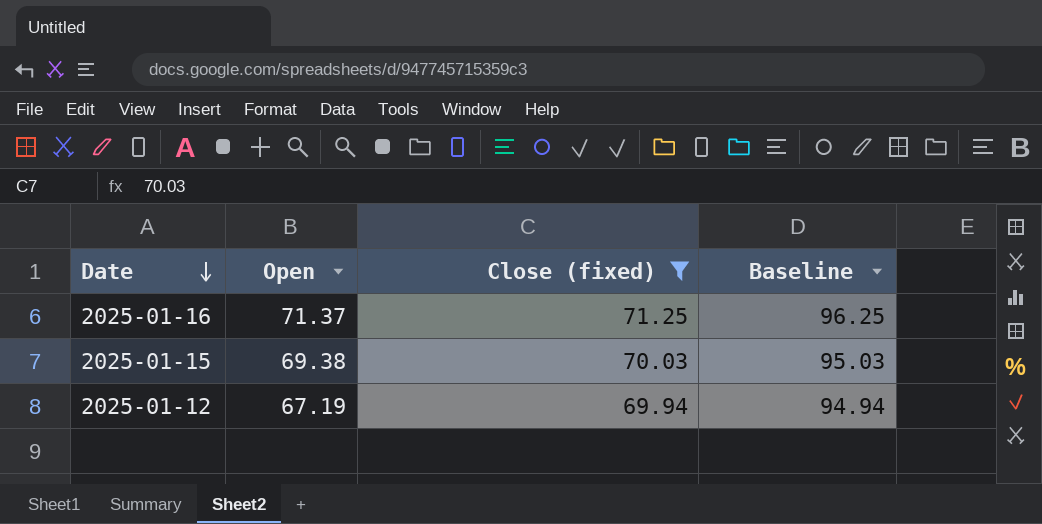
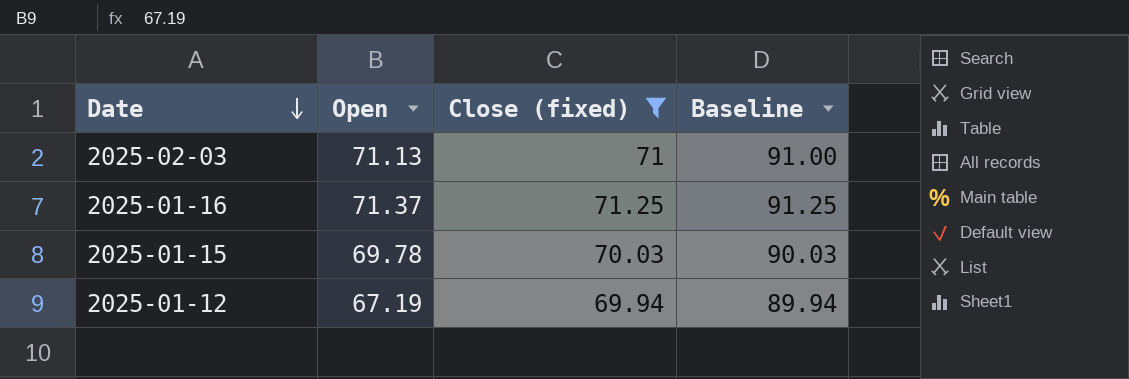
column Baseline | formula: [Close (fixed)] + 25 -> [Close (fixed)] + 20
row 2025-02-03: none -> 71.13 | 71 | 91.00
2025-01-15 | Open: 69.38 -> 69.78

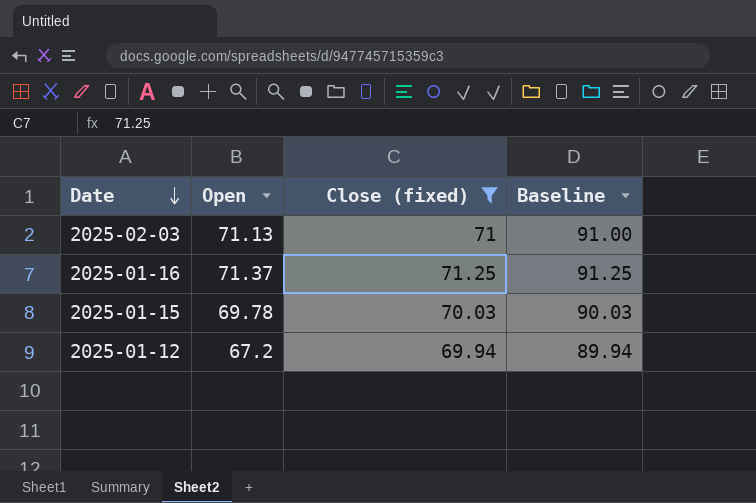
2025-01-12 | Open: 67.19 -> 67.2

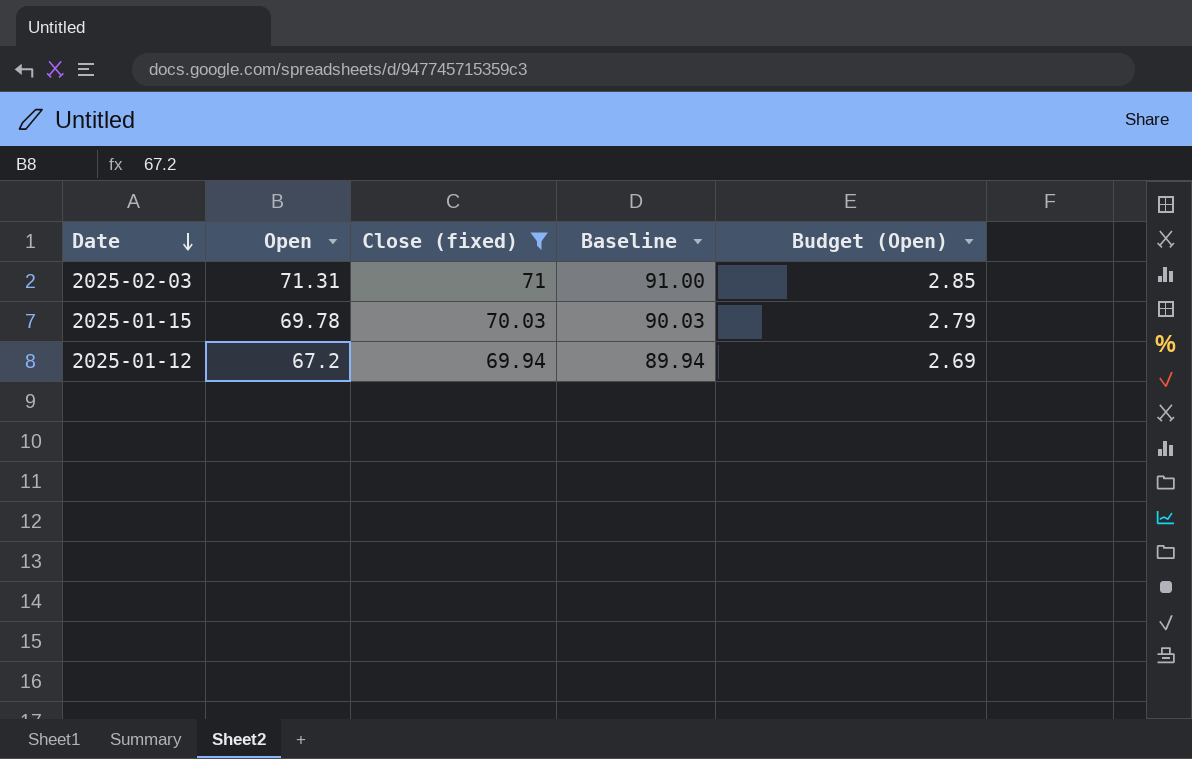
column Budget (Open) | formula: none -> [Open] * 0.04
row 2025-01-16: 71.37 | 71.25 | 91.25 -> none
2025-02-03 | Open: 71.13 -> 71.31

